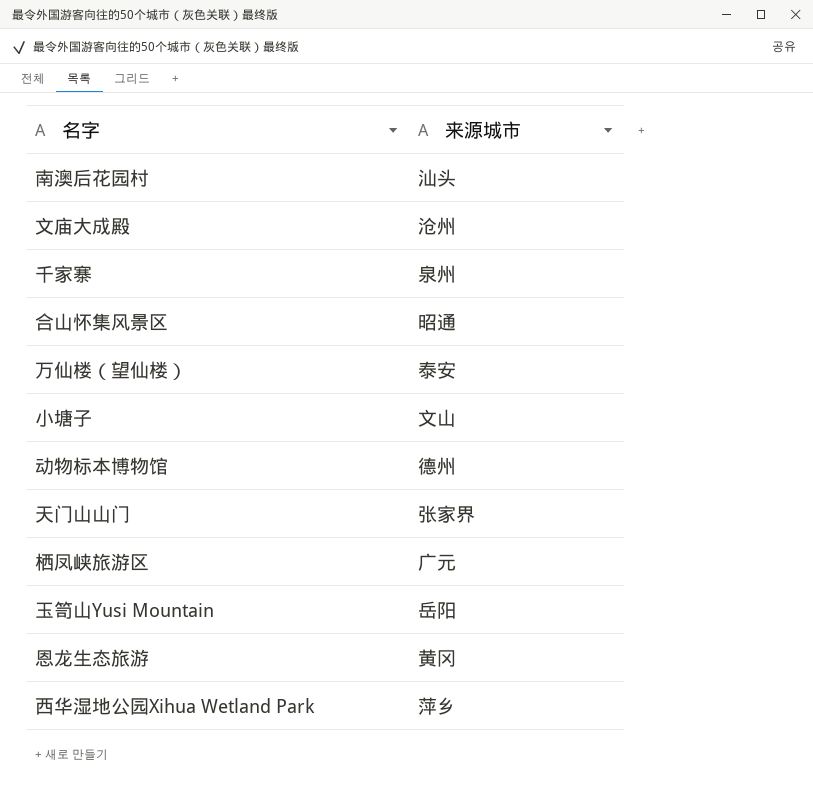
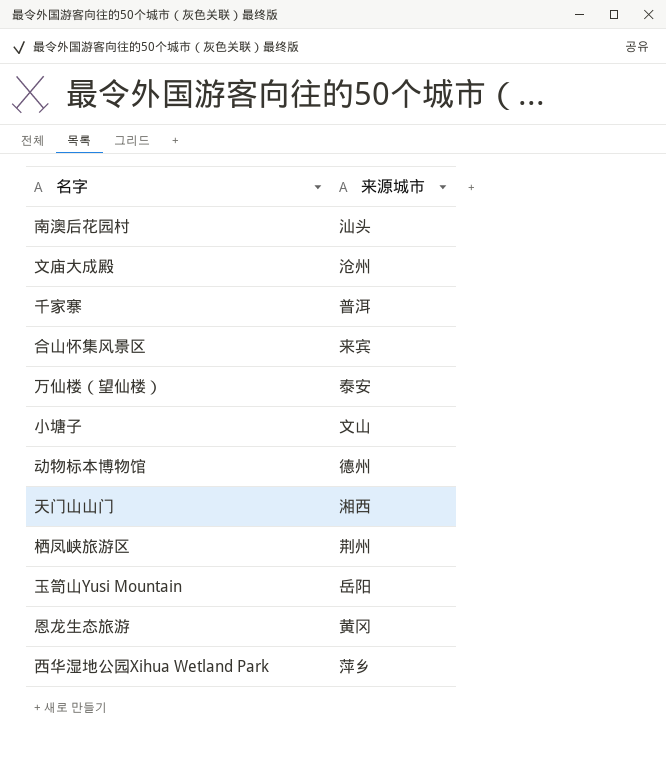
千家寨 | 来源城市: 泉州 -> 普洱
合山怀集风景区 | 来源城市: 昭通 -> 来宾
天门山山门 | 来源城市: 张家界 -> 湘西
栖凤峡旅游区 | 来源城市: 广元 -> 荆州

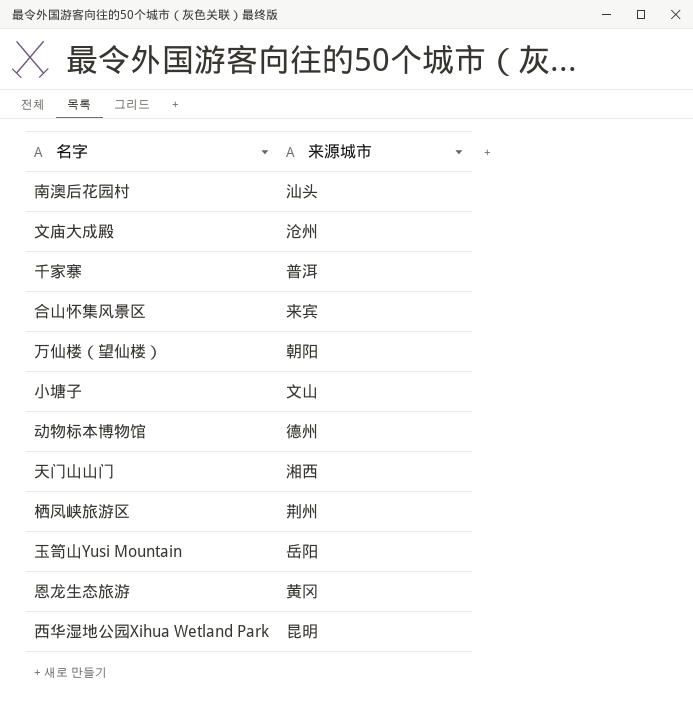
万仙楼（望仙楼） | 来源城市: 泰安 -> 朝阳
西华湿地公园Xihua Wetland Park | 来源城市: 萍乡 -> 昆明

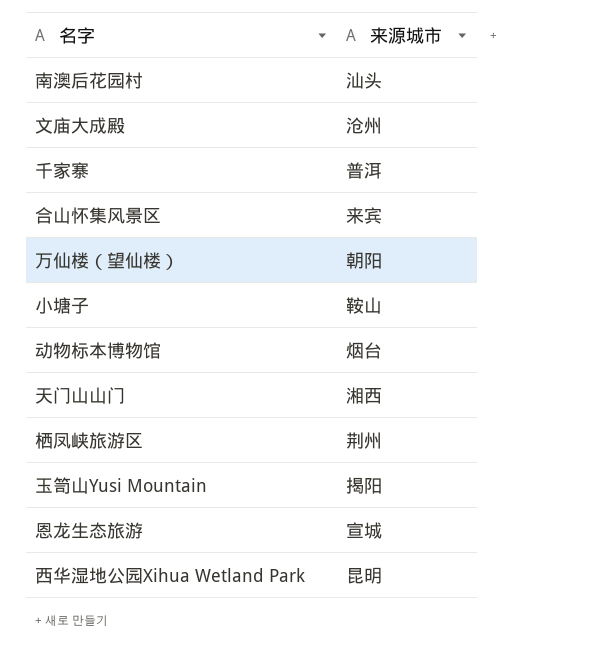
小塘子 | 来源城市: 文山 -> 鞍山
动物标本博物馆 | 来源城市: 德州 -> 烟台
玉笥山Yusi Mountain | 来源城市: 岳阳 -> 揭阳
恩龙生态旅游 | 来源城市: 黄冈 -> 宣城

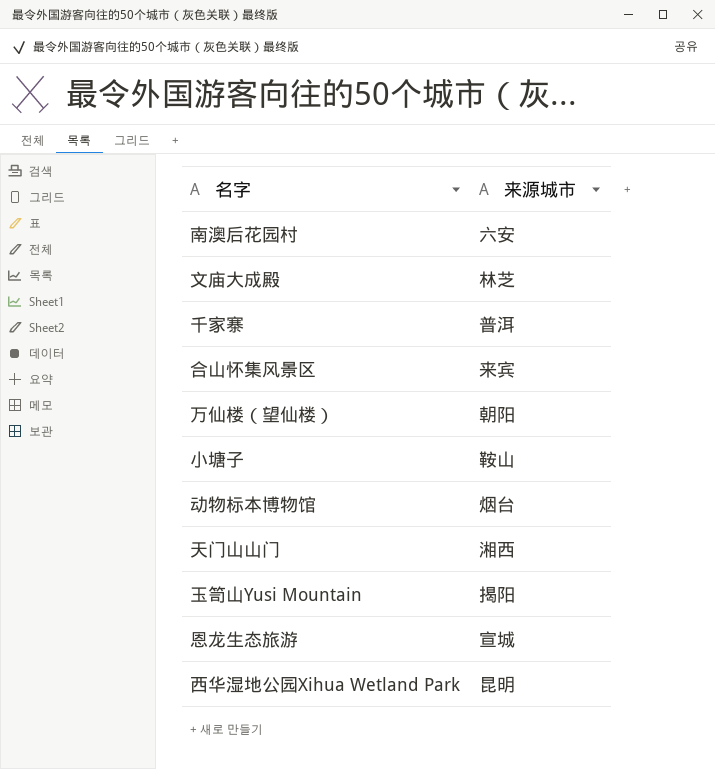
row 栖凤峡旅游区: 荆州 -> none
南澳后花园村 | 来源城市: 汕头 -> 六安
文庙大成殿 | 来源城市: 沧州 -> 林芝

